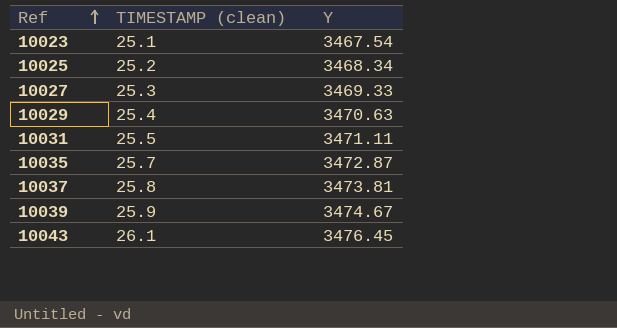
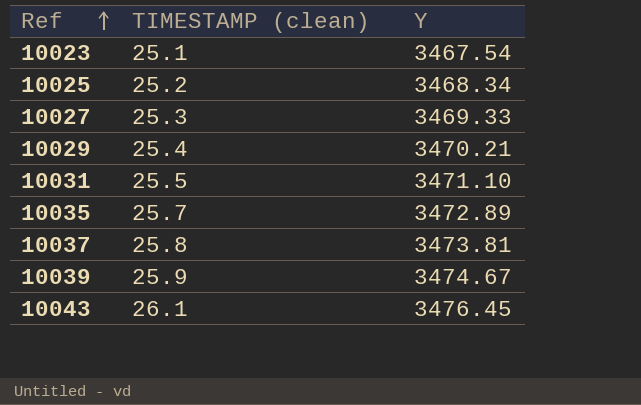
10029 | Y: 3470.63 -> 3470.21
10031 | Y: 3471.11 -> 3471.10
10035 | Y: 3472.87 -> 3472.89

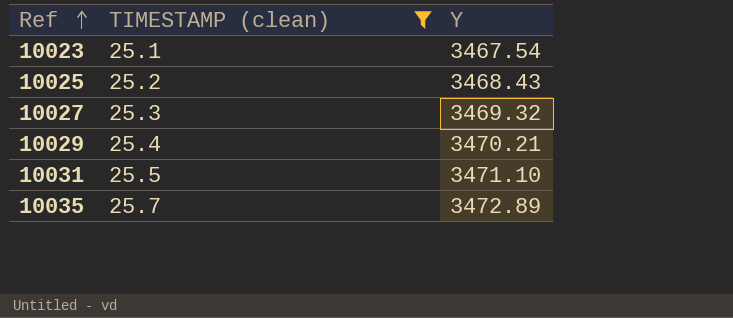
filter: none -> TIMESTAMP (clean) <= 25.7
10025 | Y: 3468.34 -> 3468.43
10027 | Y: 3469.33 -> 3469.32

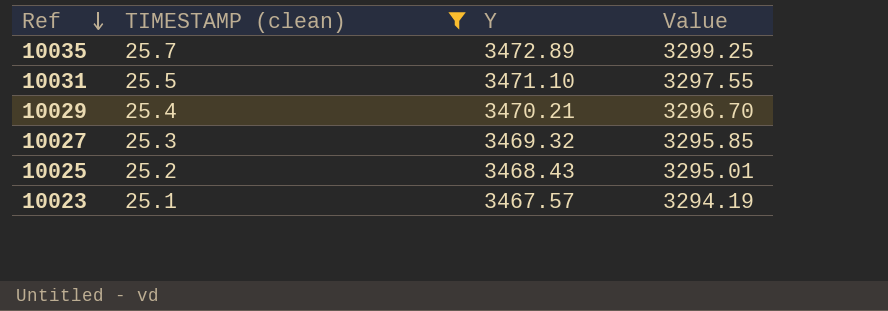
row order: Ref ascending -> Ref descending
column Value | formula: none -> [Y] * 0.95
10023 | Y: 3467.54 -> 3467.57

